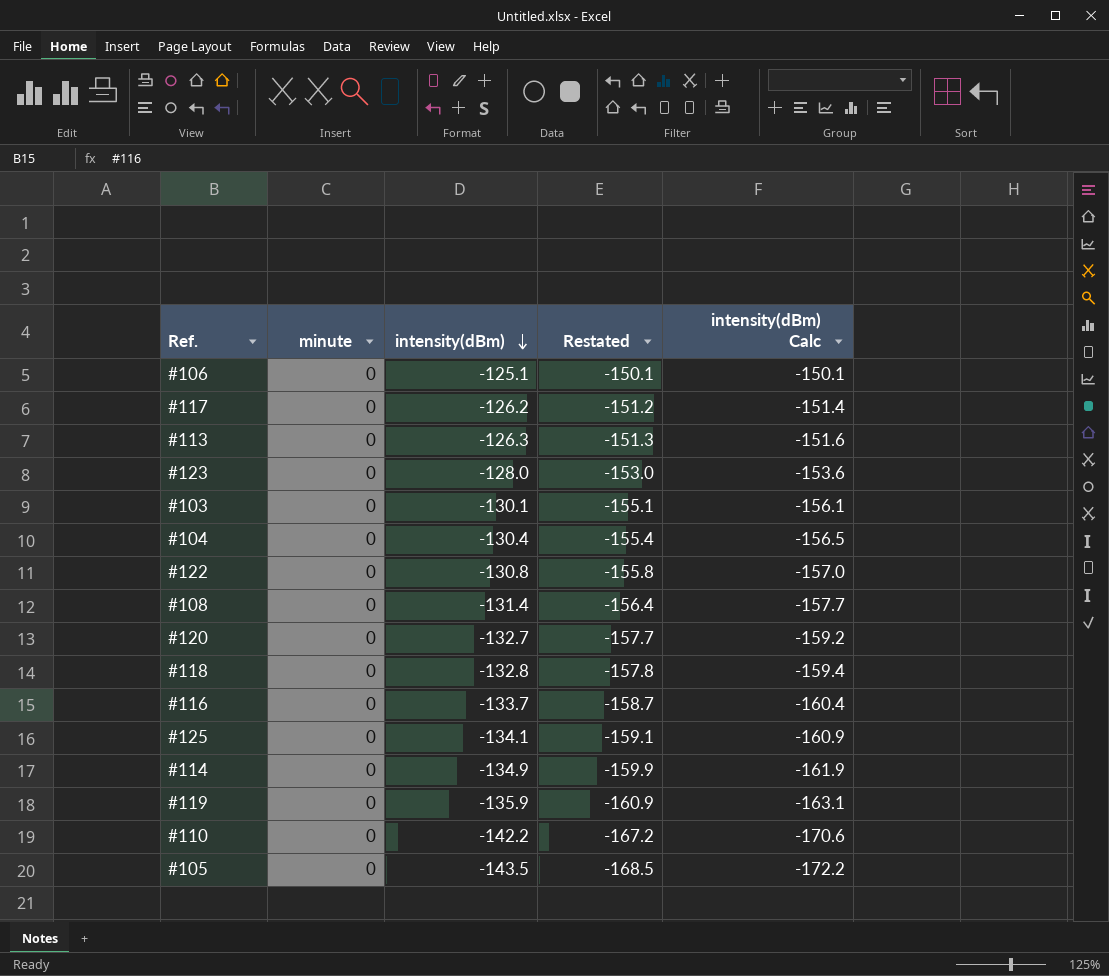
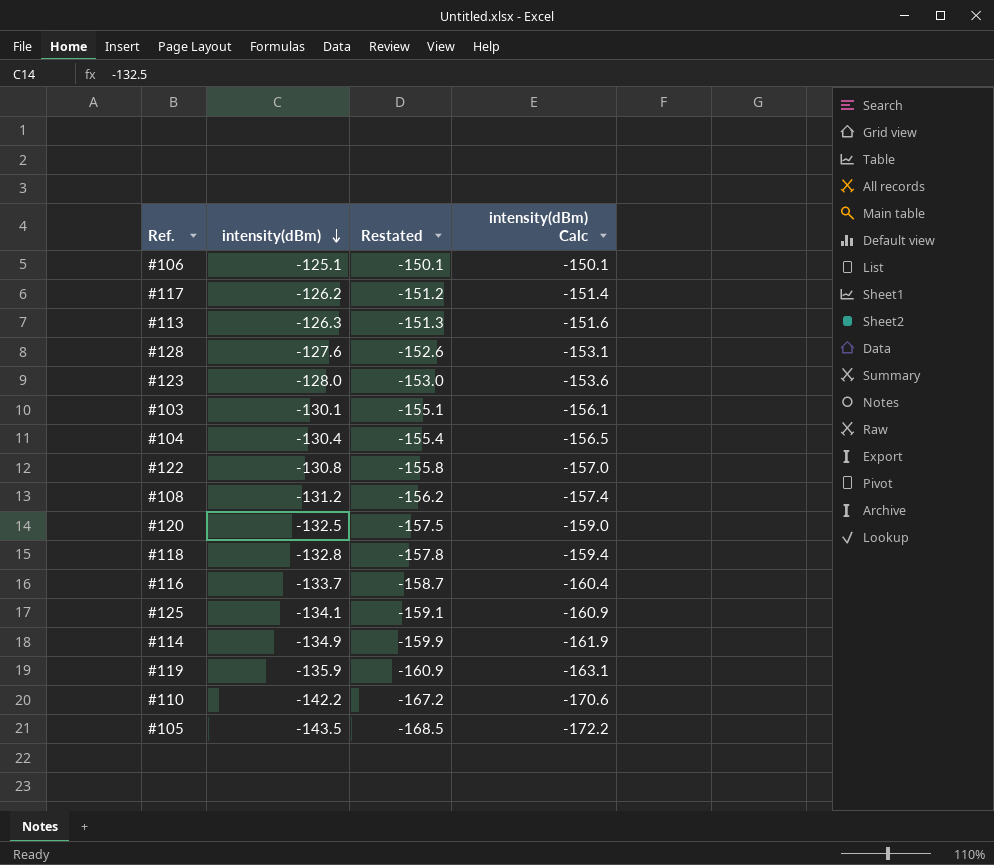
column minute | position: 2 -> none
row #128: none -> -127.6 | -152.6 | -153.1
#108 | intensity(dBm): -131.4 -> -131.2
#108 | Restated: -156.4 -> -156.2
#108 | intensity(dBm) Calc: -157.7 -> -157.4
#120 | intensity(dBm): -132.7 -> -132.5
#120 | Restated: -157.7 -> -157.5
#120 | intensity(dBm) Calc: -159.2 -> -159.0

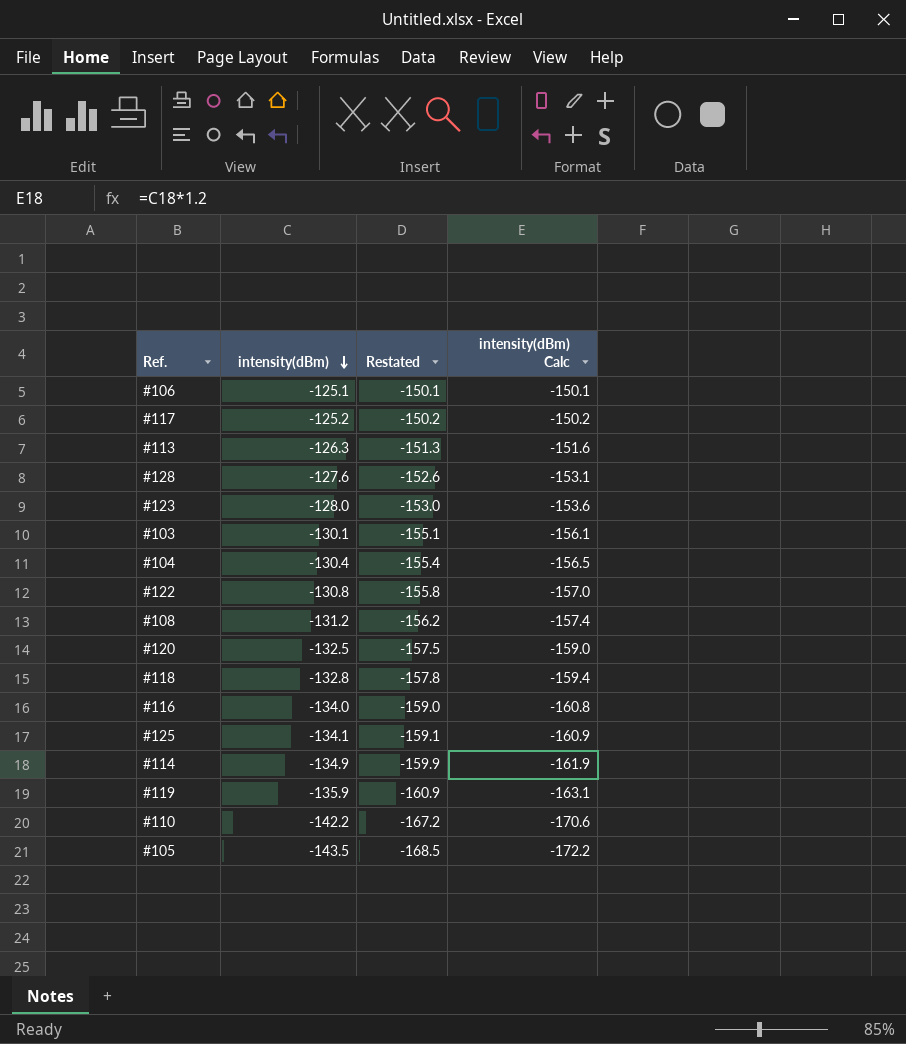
#117 | intensity(dBm): -126.2 -> -125.2
#117 | Restated: -151.2 -> -150.2
#117 | intensity(dBm) Calc: -151.4 -> -150.2
#116 | intensity(dBm): -133.7 -> -134.0
#116 | Restated: -158.7 -> -159.0
#116 | intensity(dBm) Calc: -160.4 -> -160.8

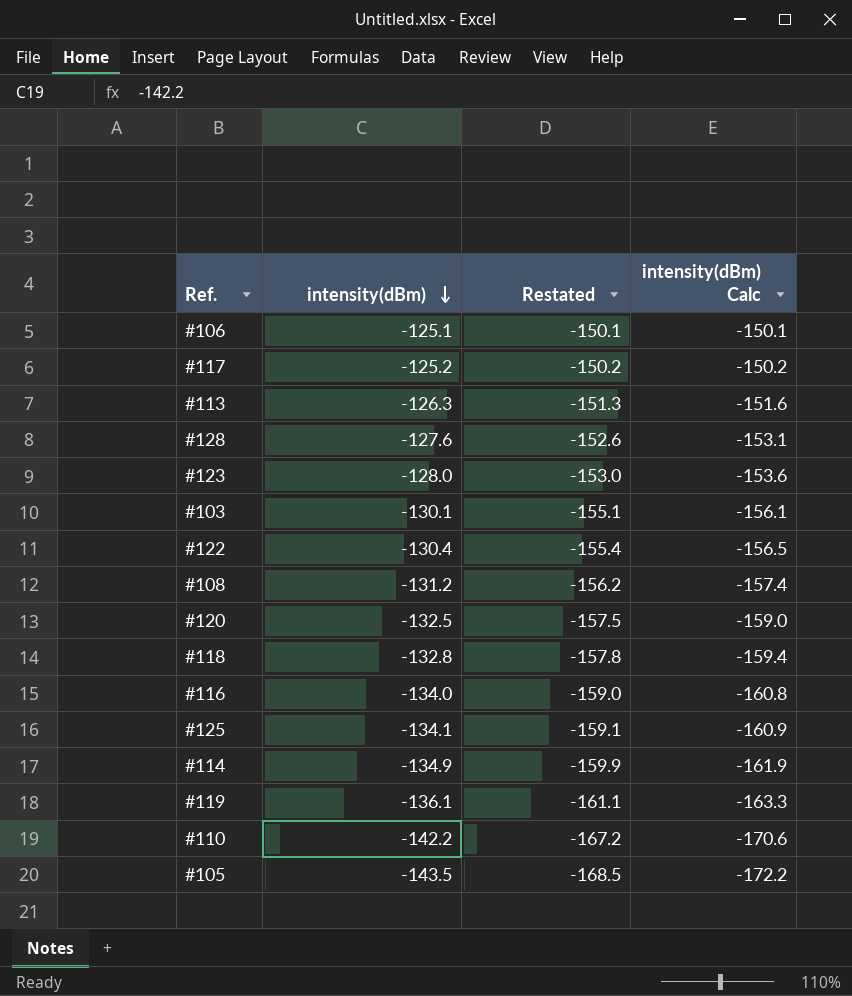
row #104: -130.4 | -155.4 | -156.5 -> none
#122 | intensity(dBm): -130.8 -> -130.4
#122 | Restated: -155.8 -> -155.4
#122 | intensity(dBm) Calc: -157.0 -> -156.5
#119 | intensity(dBm): -135.9 -> -136.1
#119 | Restated: -160.9 -> -161.1
#119 | intensity(dBm) Calc: -163.1 -> -163.3

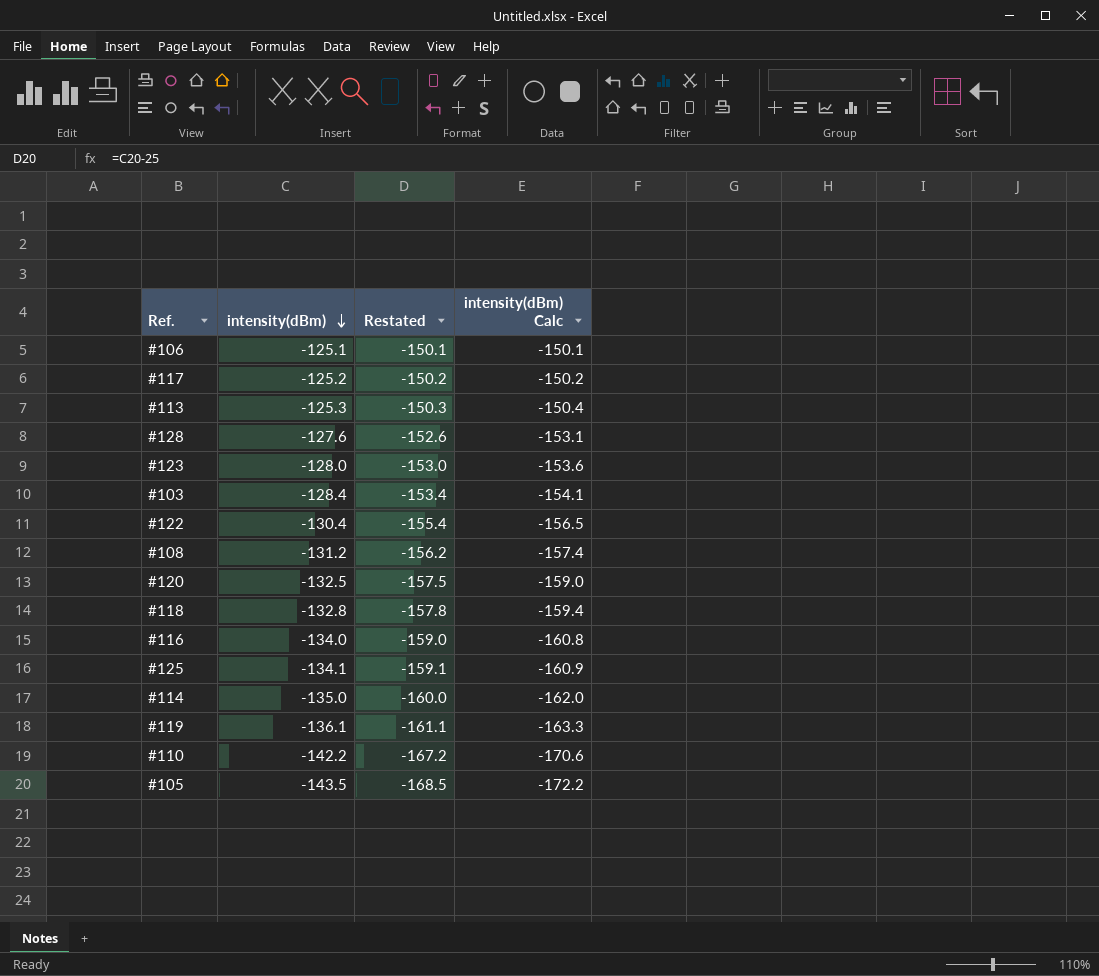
#113 | intensity(dBm): -126.3 -> -125.3
#113 | Restated: -151.3 -> -150.3
#113 | intensity(dBm) Calc: -151.6 -> -150.4
#103 | intensity(dBm): -130.1 -> -128.4
#103 | Restated: -155.1 -> -153.4
#103 | intensity(dBm) Calc: -156.1 -> -154.1
#114 | intensity(dBm): -134.9 -> -135.0
#114 | Restated: -159.9 -> -160.0
#114 | intensity(dBm) Calc: -161.9 -> -162.0

